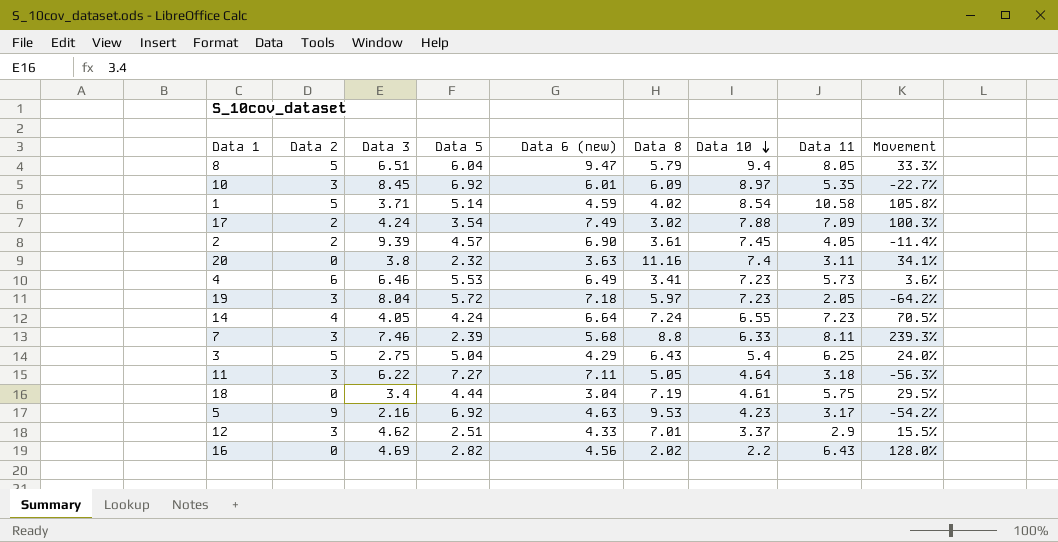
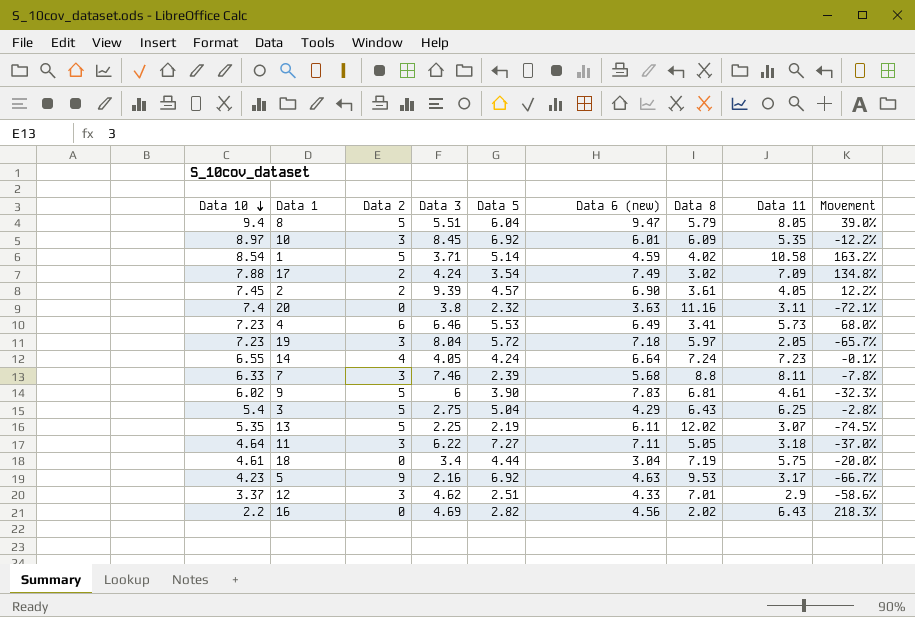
column Data 10 | position: 7 -> 1
column Movement | formula: ([Data 11] - [Data 5]) / [Data 5] -> ([Data 11] - [Data 8]) / [Data 8]
8 | Data 3: 6.51 -> 5.51
row 9: none -> 6.02 | 5 | 6 | 3.90 | 7.83 | 6.81 | 4.61 | -32.3%
row 13: none -> 5.35 | 5 | 2.25 | 2.19 | 6.11 | 12.02 | 3.07 | -74.5%

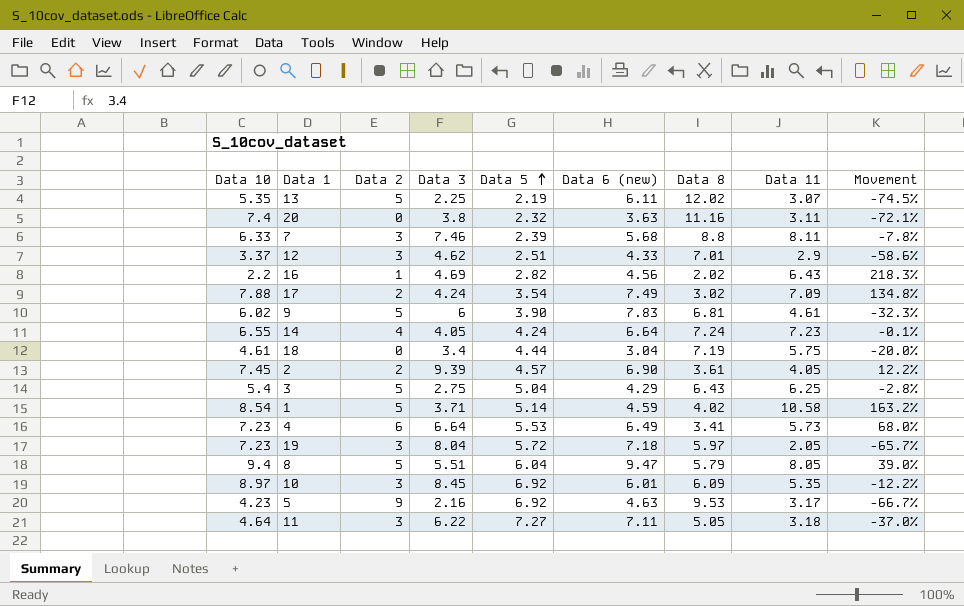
row order: Data 10 descending -> Data 5 ascending
16 | Data 2: 0 -> 1
4 | Data 3: 6.46 -> 6.64

